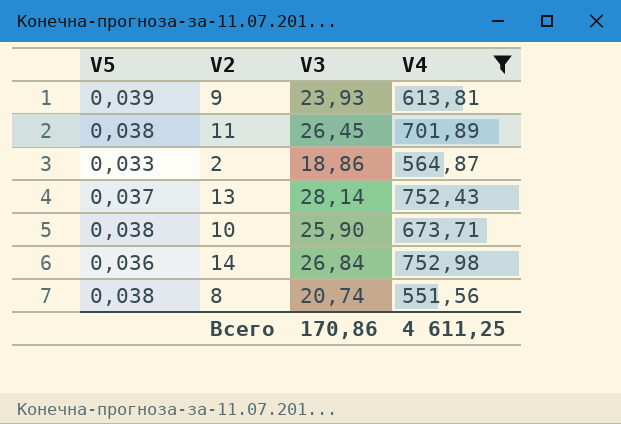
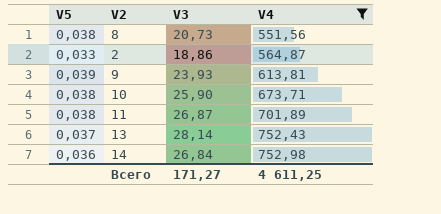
row order: none -> V4 ascending
8 | V3: 20,74 -> 20,73
11 | V3: 26,45 -> 26,87
Всего | V3: 170,86 -> 171,27

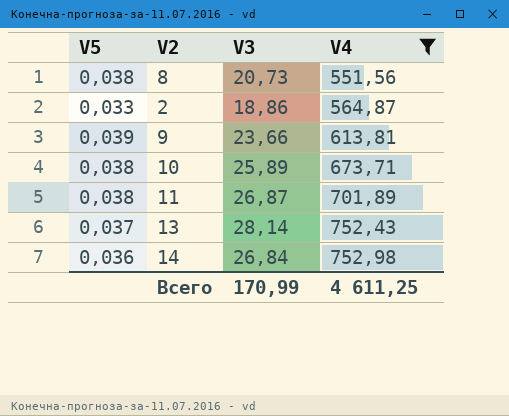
9 | V3: 23,93 -> 23,66
10 | V3: 25,90 -> 25,89
Всего | V3: 171,27 -> 170,99

